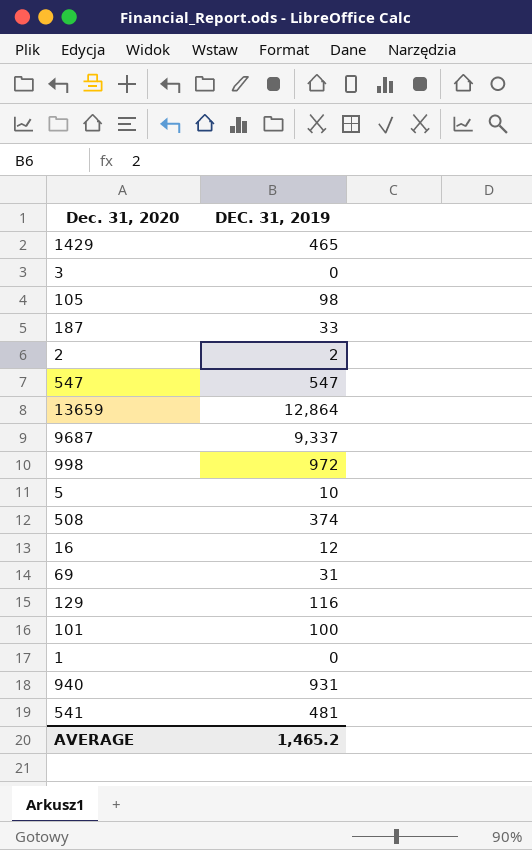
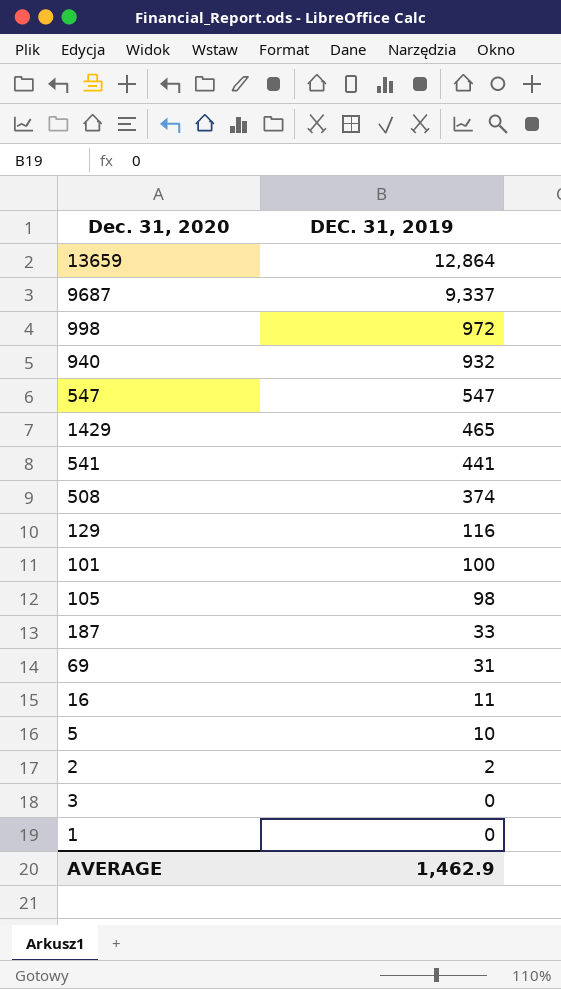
row order: none -> DEC. 31, 2019 descending
940 | DEC. 31, 2019: 931 -> 932
541 | DEC. 31, 2019: 481 -> 441
16 | DEC. 31, 2019: 12 -> 11
AVERAGE | DEC. 31, 2019: 1,465.2 -> 1,462.9

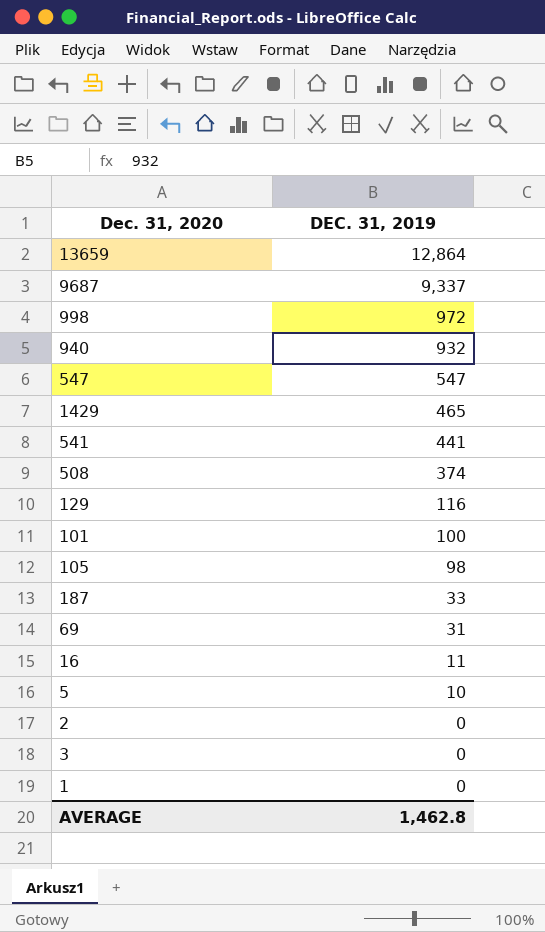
2 | DEC. 31, 2019: 2 -> 0
AVERAGE | DEC. 31, 2019: 1,462.9 -> 1,462.8

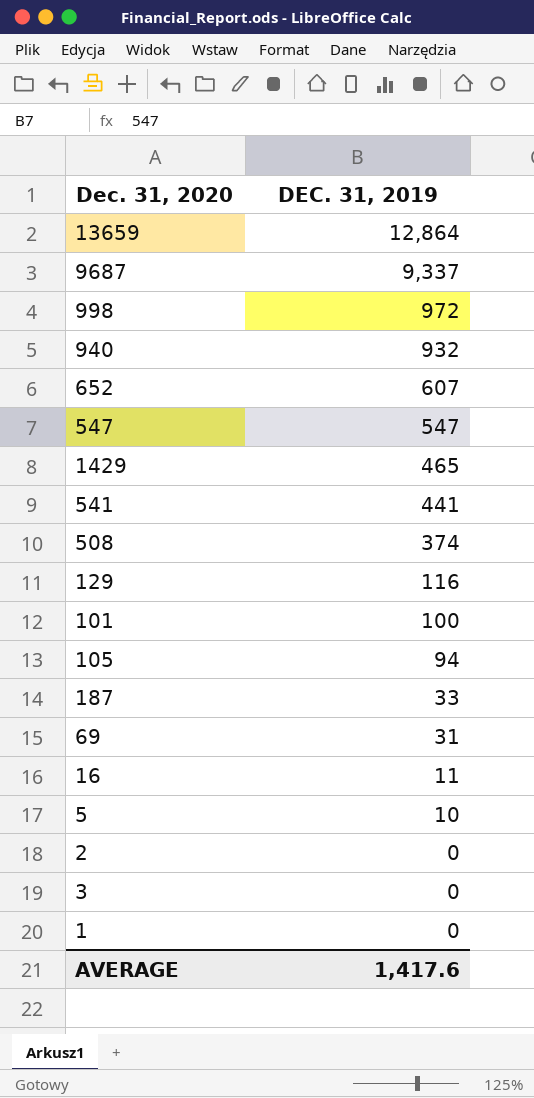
row 652: none -> 607
105 | DEC. 31, 2019: 98 -> 94
AVERAGE | DEC. 31, 2019: 1,462.8 -> 1,417.6

